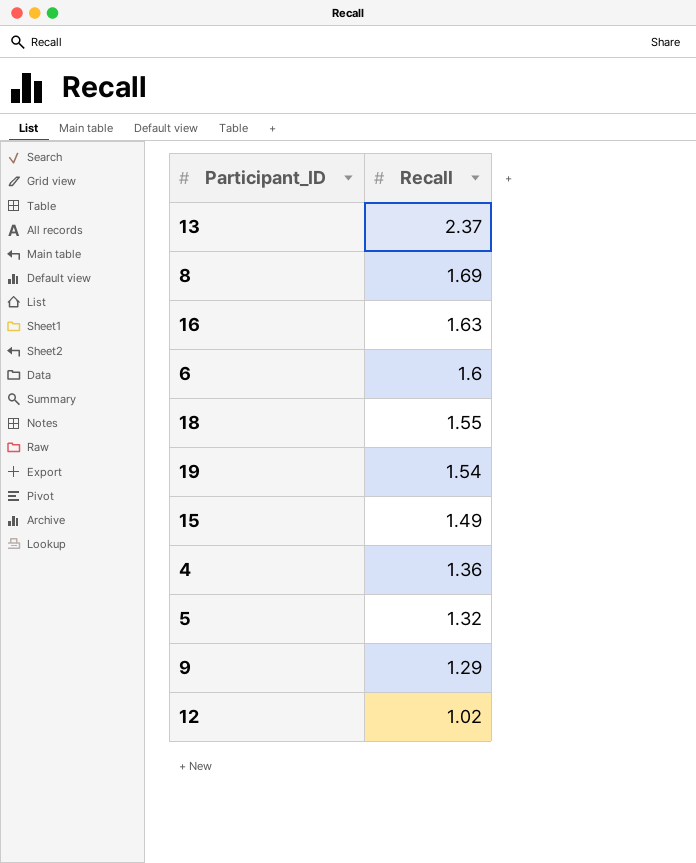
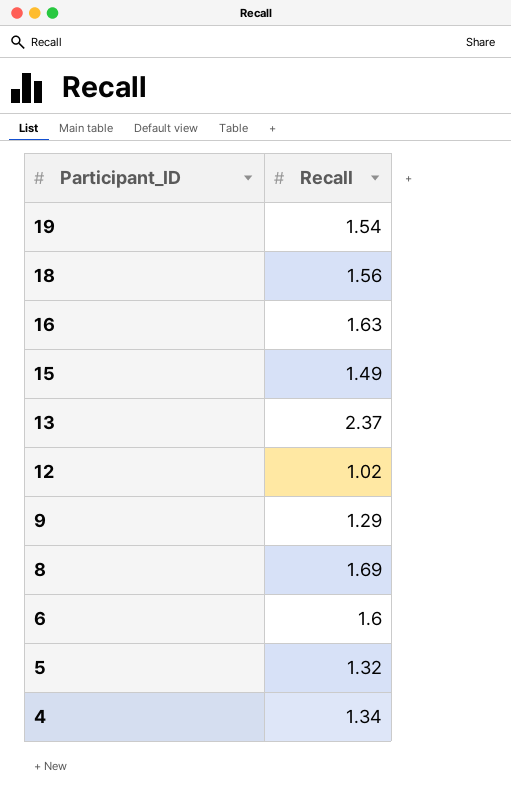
row order: Recall descending -> Participant_ID descending
18 | Recall: 1.55 -> 1.56
4 | Recall: 1.36 -> 1.34

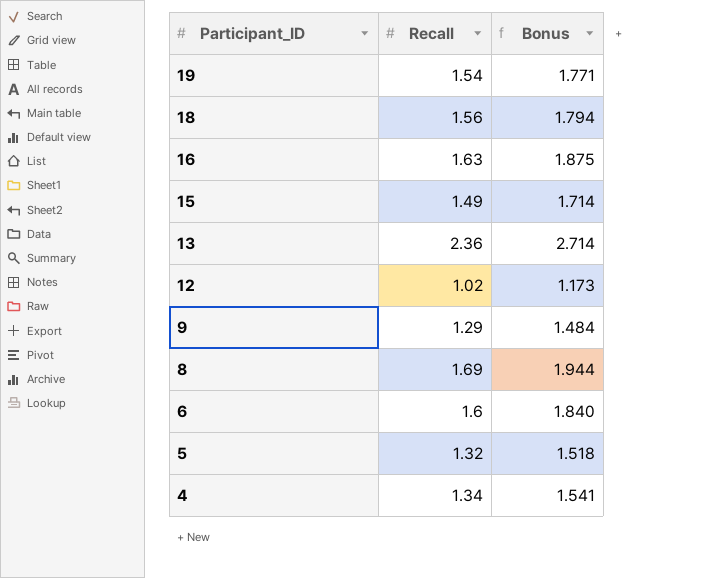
column Bonus | formula: none -> [Recall] * 1.15
13 | Recall: 2.37 -> 2.36

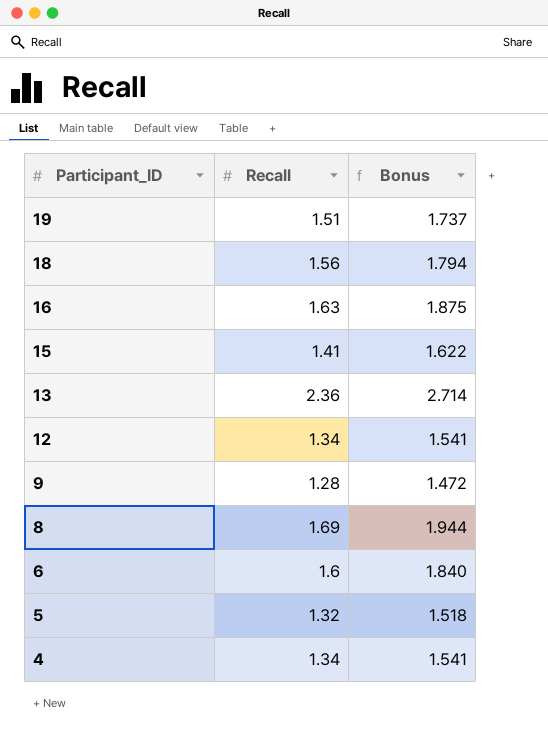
19 | Recall: 1.54 -> 1.51
19 | Bonus: 1.771 -> 1.737
15 | Recall: 1.49 -> 1.41
15 | Bonus: 1.714 -> 1.622
12 | Recall: 1.02 -> 1.34
12 | Bonus: 1.173 -> 1.541
9 | Recall: 1.29 -> 1.28
9 | Bonus: 1.484 -> 1.472

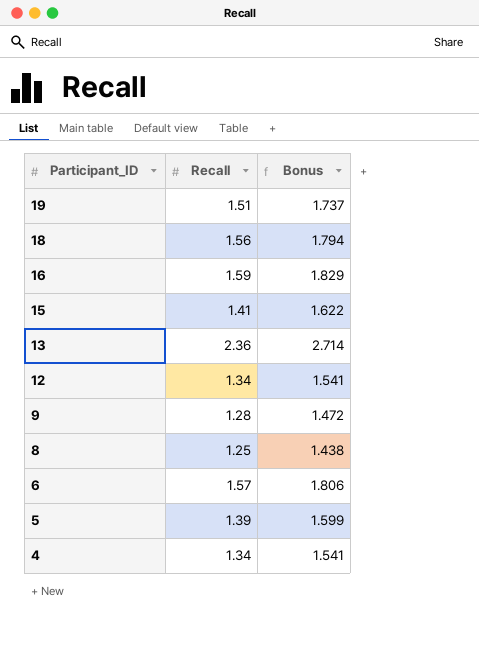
16 | Recall: 1.63 -> 1.59
16 | Bonus: 1.875 -> 1.829
8 | Recall: 1.69 -> 1.25
8 | Bonus: 1.944 -> 1.438
6 | Recall: 1.6 -> 1.57
6 | Bonus: 1.840 -> 1.806
5 | Recall: 1.32 -> 1.39
5 | Bonus: 1.518 -> 1.599

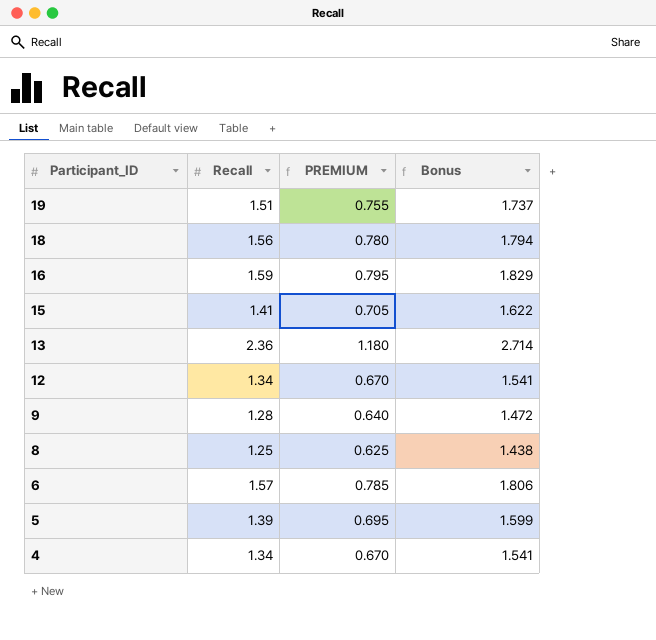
column PREMIUM | formula: none -> [Recall] * 0.5

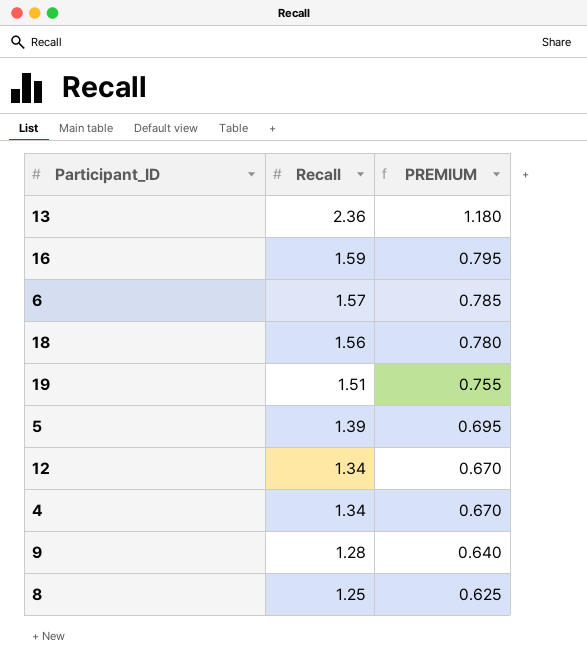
row order: Participant_ID descending -> Recall descending
column Bonus | formula: [Recall] * 1.15 -> none
row 15: 1.41 | 0.705 | 1.622 -> none

